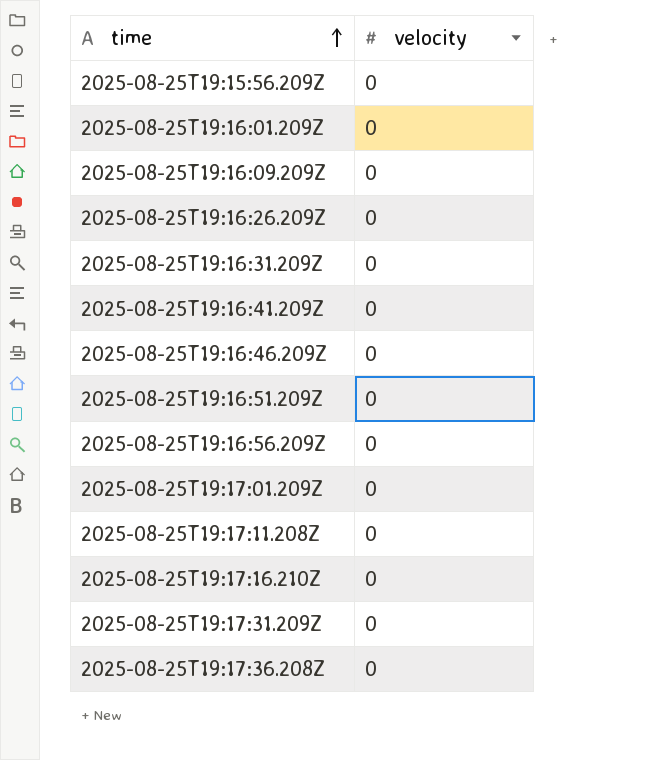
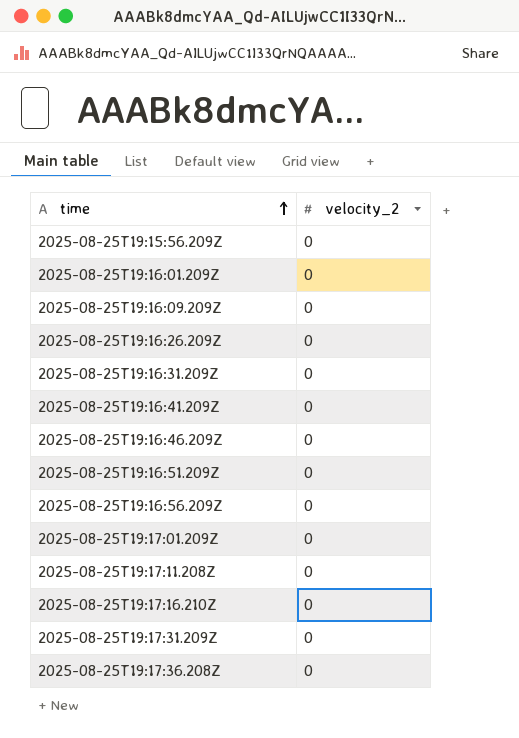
column name: velocity -> velocity_2

